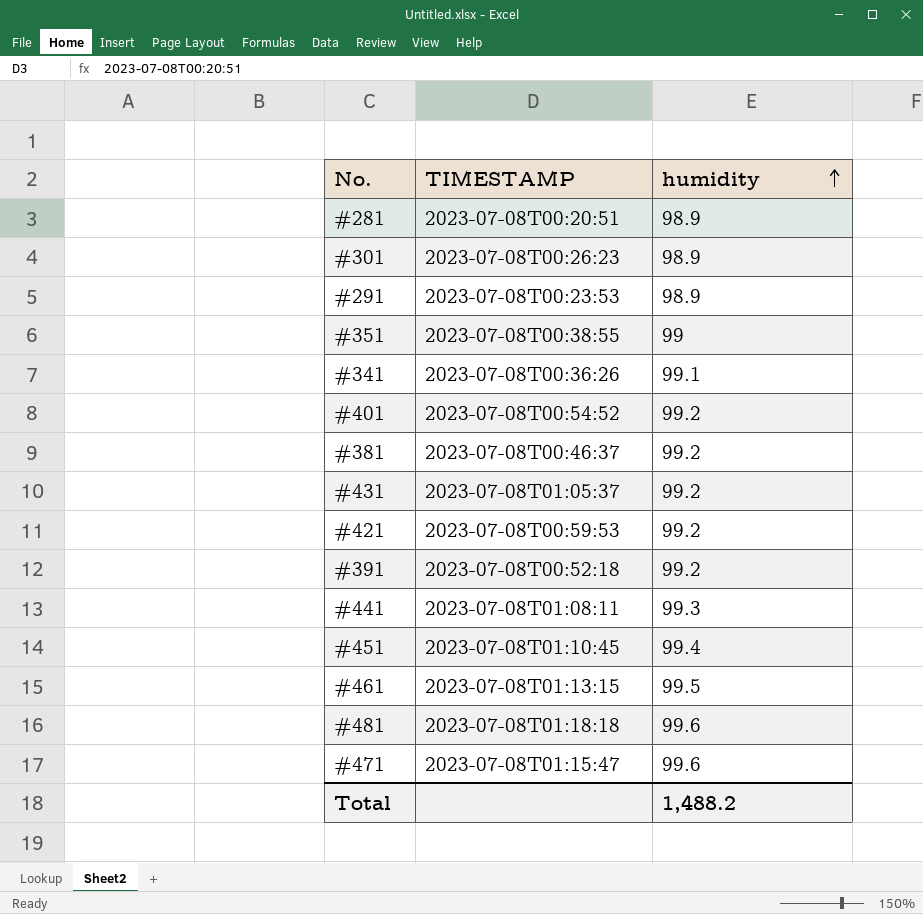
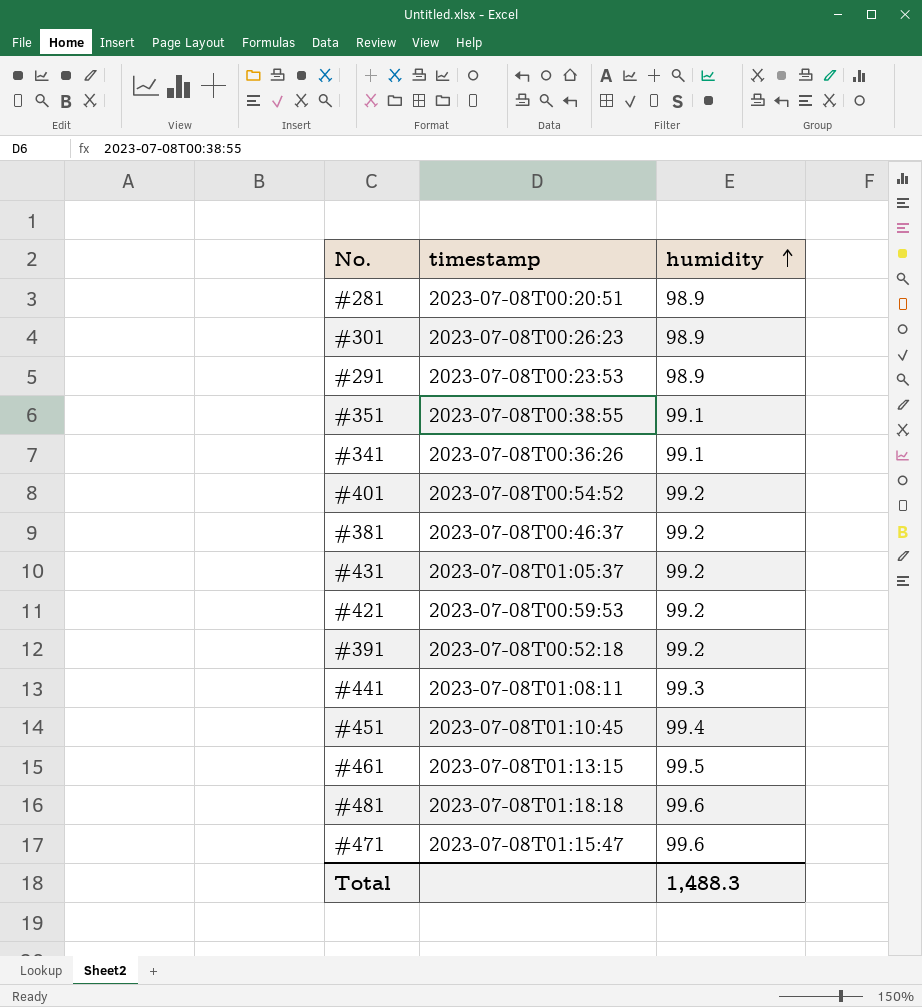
column name: TIMESTAMP -> timestamp
#351 | humidity: 99 -> 99.1
Total | humidity: 1,488.2 -> 1,488.3

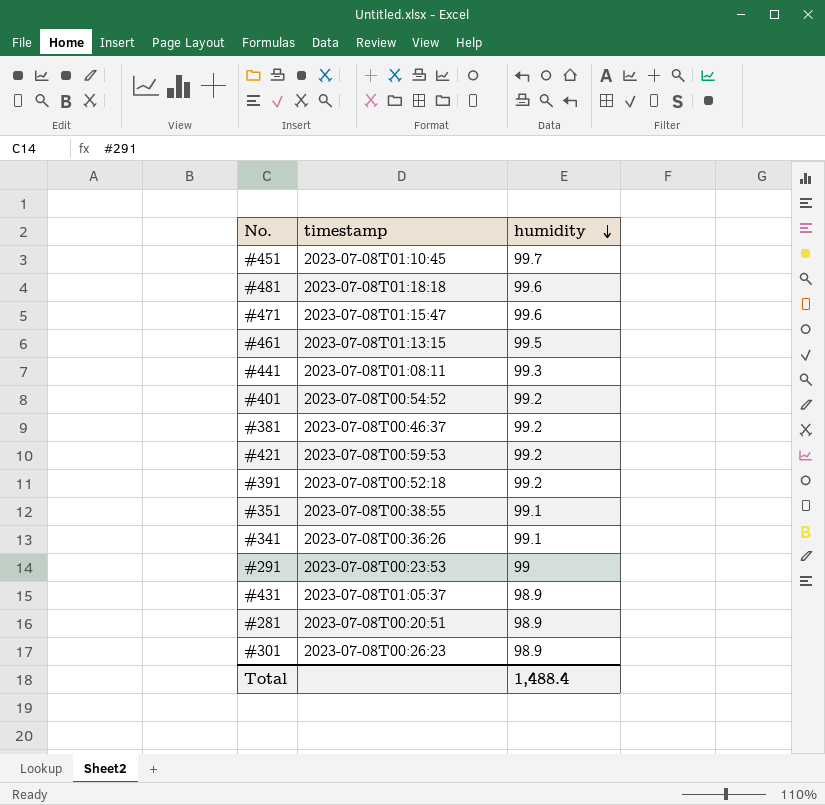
row order: humidity ascending -> humidity descending
#451 | humidity: 99.4 -> 99.7
#291 | humidity: 98.9 -> 99
#431 | humidity: 99.2 -> 98.9
Total | humidity: 1,488.3 -> 1,488.4

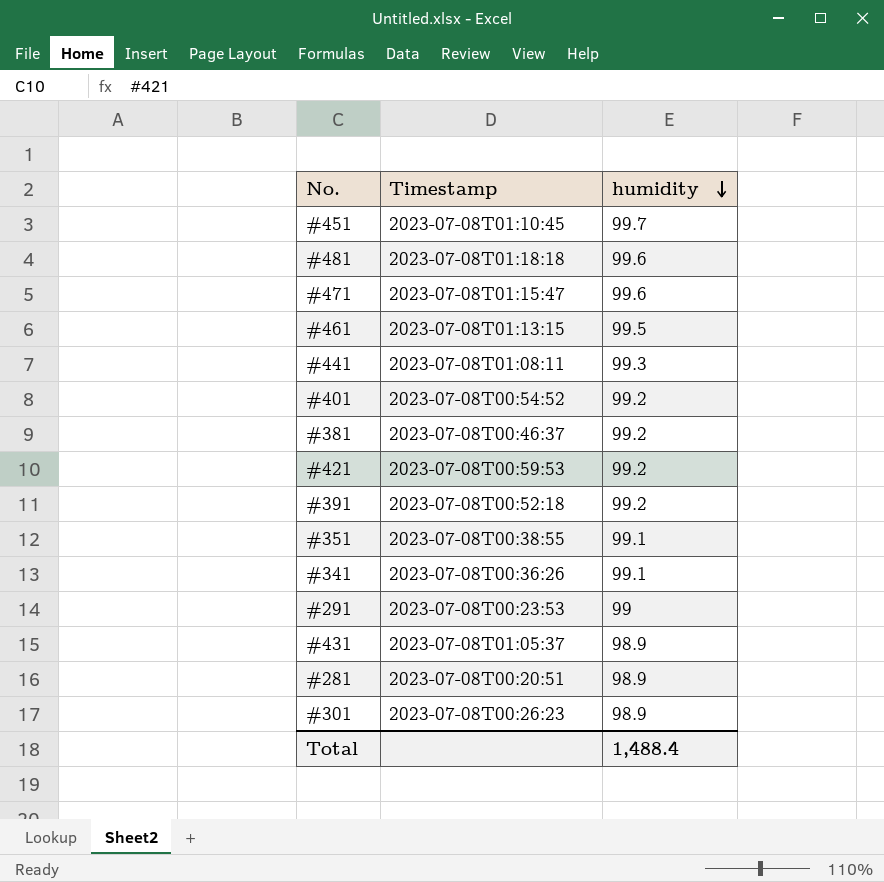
column name: timestamp -> Timestamp

